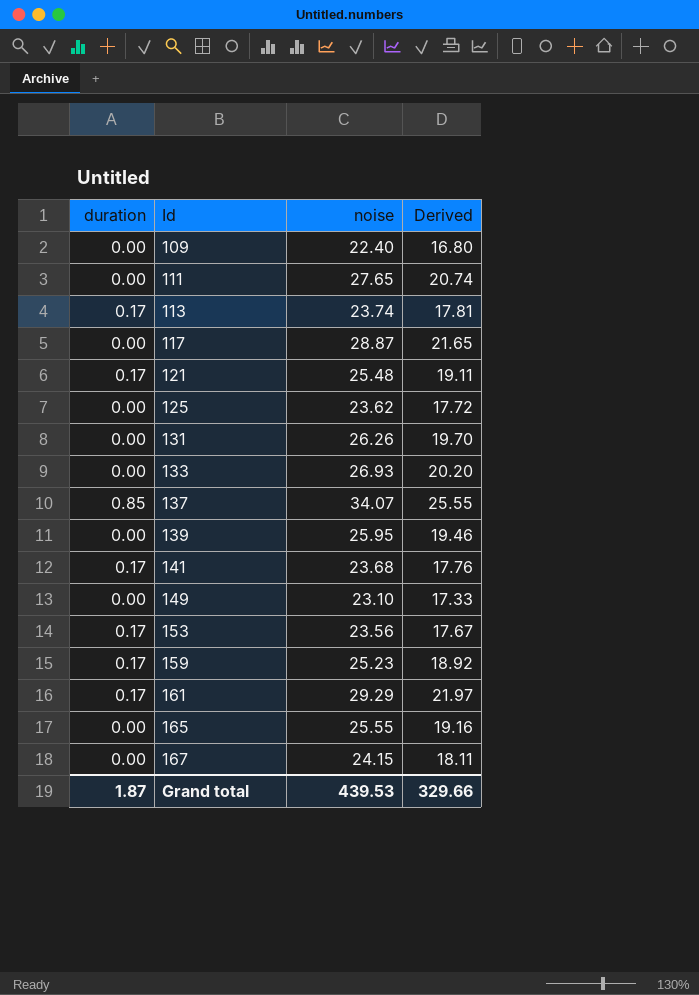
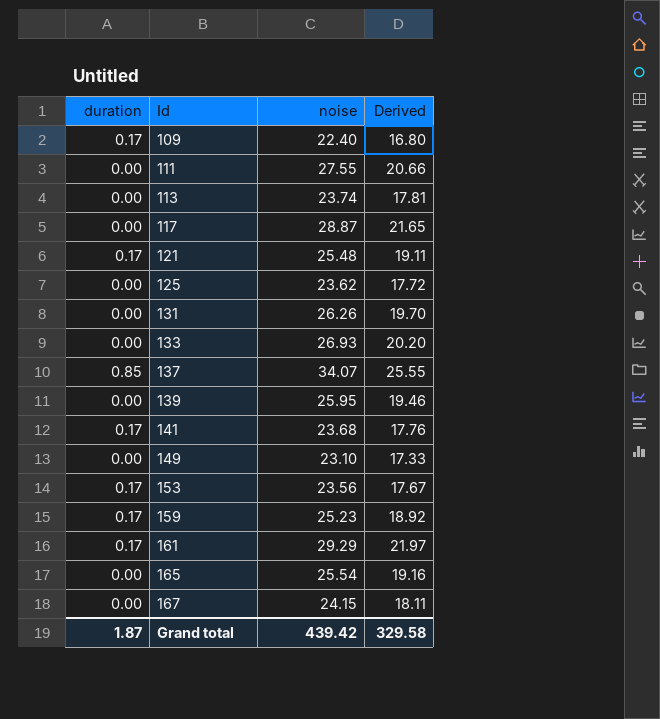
109 | duration: 0.00 -> 0.17
111 | noise: 27.65 -> 27.55
111 | Derived: 20.74 -> 20.66
113 | duration: 0.17 -> 0.00
165 | noise: 25.55 -> 25.54
Grand total | noise: 439.53 -> 439.42
Grand total | Derived: 329.66 -> 329.58

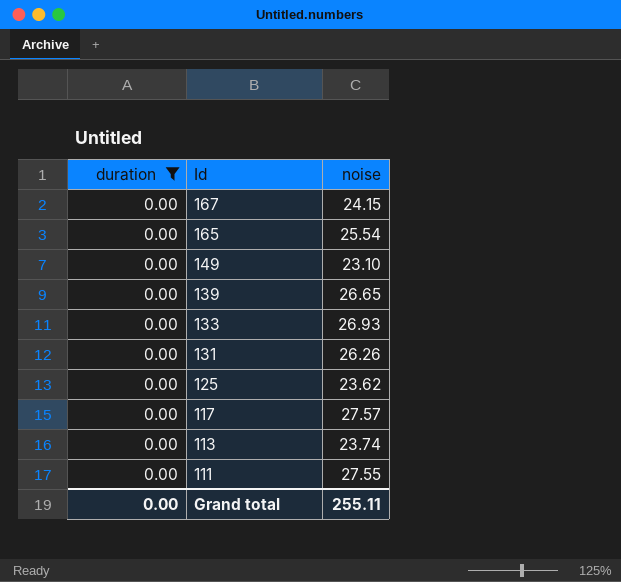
filter: none -> duration = 0.00
row order: Id ascending -> Id descending
column Derived | formula: [noise] * 0.75 -> none
139 | noise: 25.95 -> 26.65
117 | noise: 28.87 -> 27.57
Grand total | duration: 1.87 -> 0.00
Grand total | noise: 439.42 -> 255.11

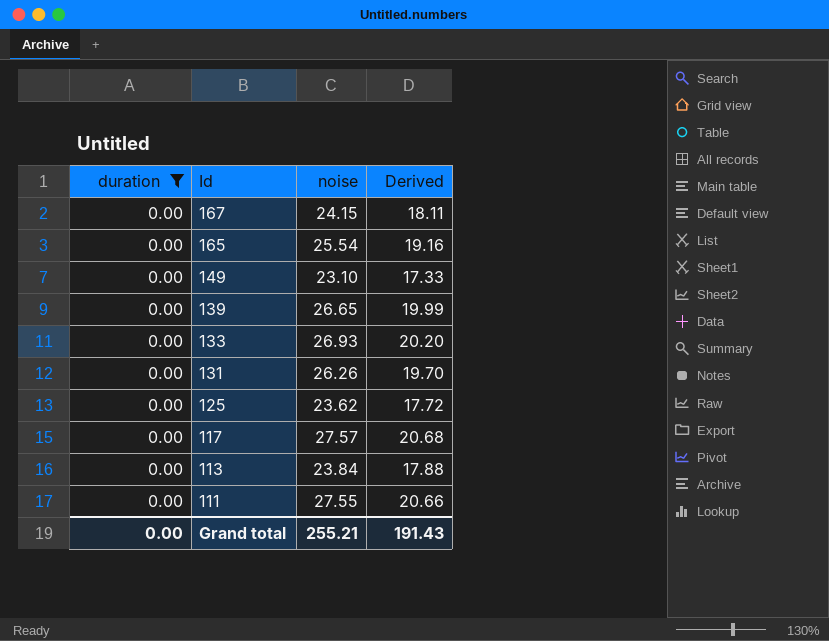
column Derived | formula: none -> [noise] * 0.75
113 | noise: 23.74 -> 23.84
Grand total | noise: 255.11 -> 255.21

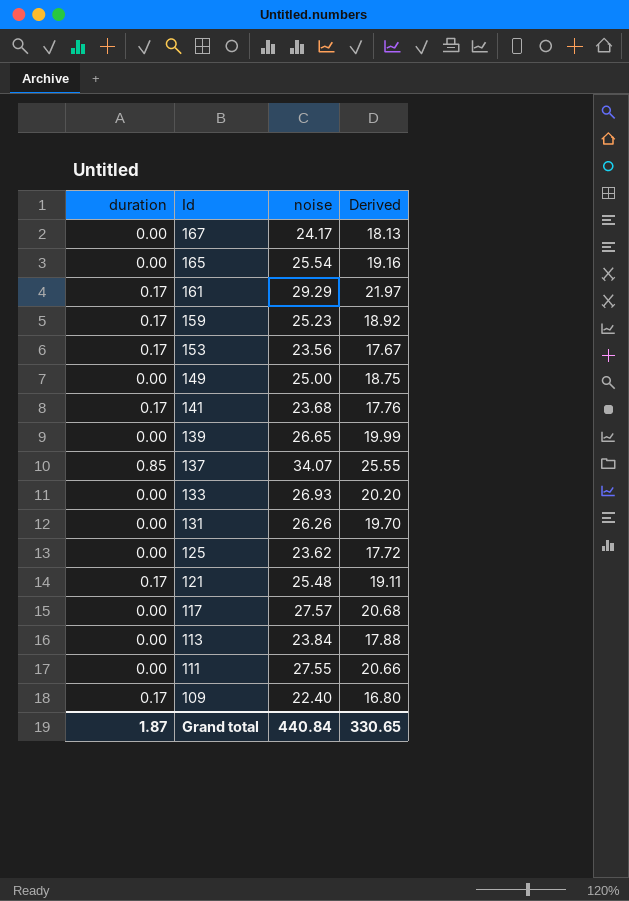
filter: duration = 0.00 -> none
167 | noise: 24.15 -> 24.17
167 | Derived: 18.11 -> 18.13
149 | noise: 23.10 -> 25.00
149 | Derived: 17.33 -> 18.75
Grand total | duration: 0.00 -> 1.87
Grand total | noise: 255.21 -> 440.84
Grand total | Derived: 191.43 -> 330.65

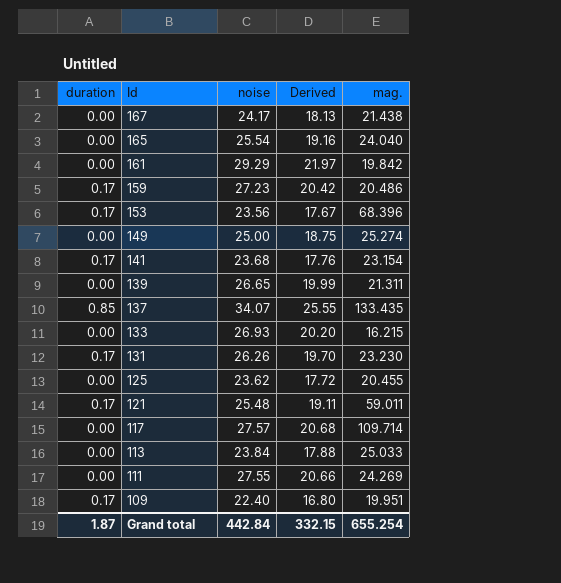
column mag. | position: none -> 5
161 | duration: 0.17 -> 0.00
159 | noise: 25.23 -> 27.23
159 | Derived: 18.92 -> 20.42
131 | duration: 0.00 -> 0.17
Grand total | noise: 440.84 -> 442.84
Grand total | Derived: 330.65 -> 332.15

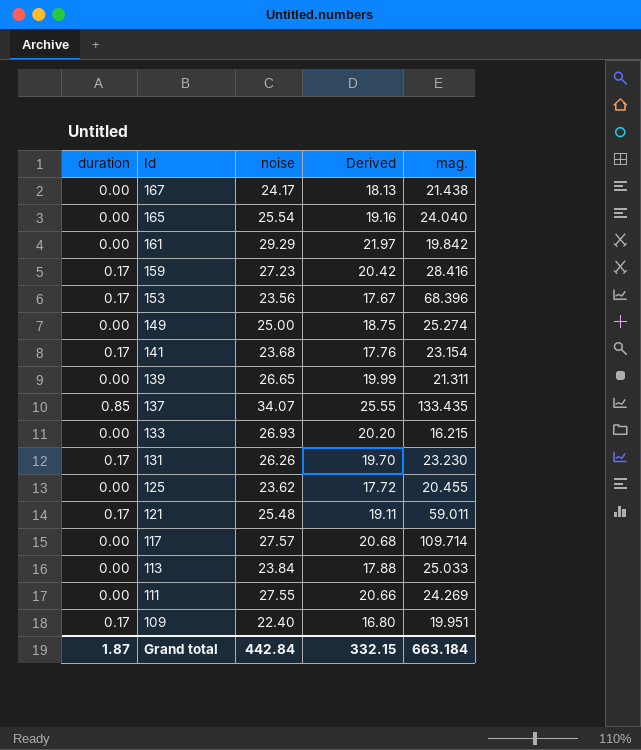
159 | mag.: 20.486 -> 28.416
Grand total | mag.: 655.254 -> 663.184

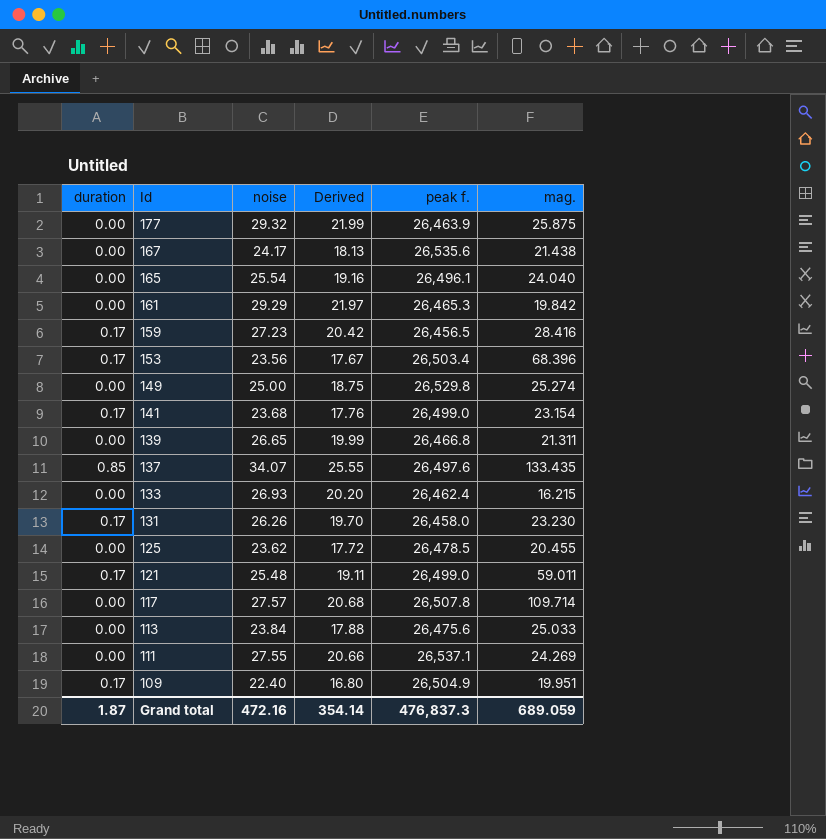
column peak f. | position: none -> 5
row 177: none -> 0.00 | 29.32 | 21.99 | 26,463.9 | 25.875
Grand total | noise: 442.84 -> 472.16
Grand total | Derived: 332.15 -> 354.14
Grand total | mag.: 663.184 -> 689.059

